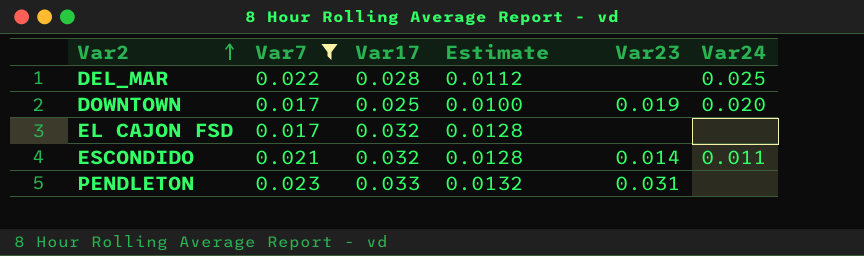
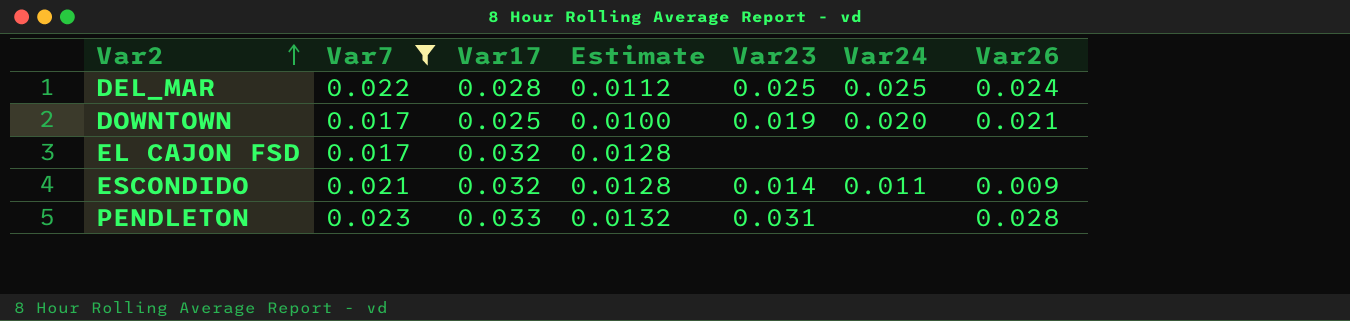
column Var26 | position: none -> 7
DEL_MAR | Var23: none -> 0.025

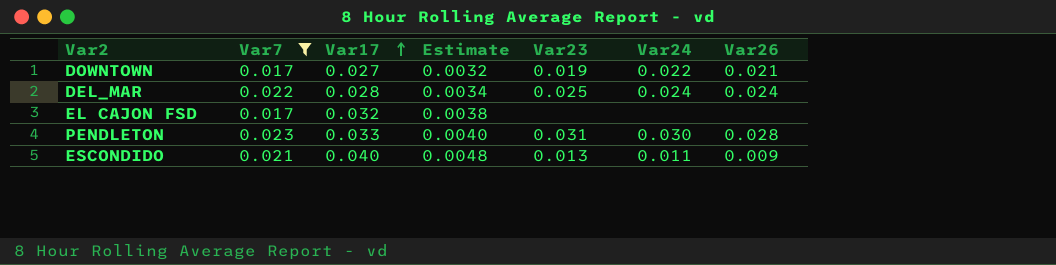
row order: Var2 ascending -> Var17 ascending
column Estimate | formula: [Var17] * 0.4 -> [Var17] * 0.12
DOWNTOWN | Var17: 0.025 -> 0.027
DOWNTOWN | Var24: 0.020 -> 0.022
DEL_MAR | Var24: 0.025 -> 0.024
PENDLETON | Var24: none -> 0.030
ESCONDIDO | Var17: 0.032 -> 0.040
ESCONDIDO | Var23: 0.014 -> 0.013

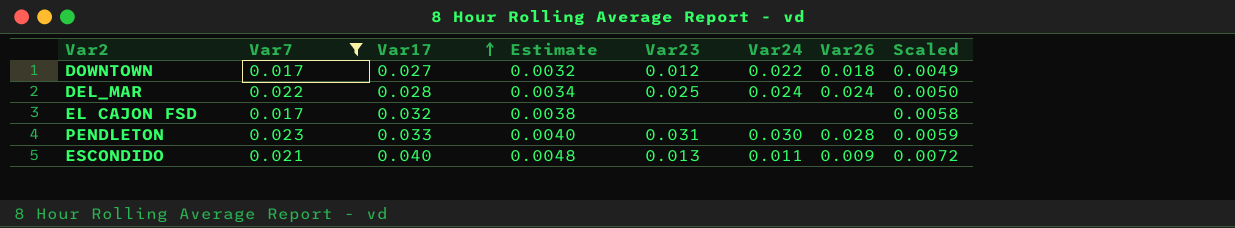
column Scaled | formula: none -> [Var17] * 0.18
DOWNTOWN | Var23: 0.019 -> 0.012
DOWNTOWN | Var26: 0.021 -> 0.018

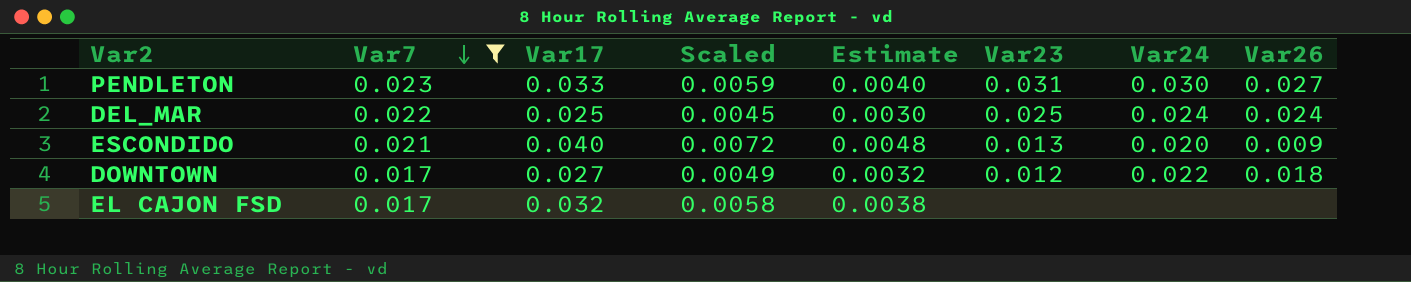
row order: Var17 ascending -> Var7 descending
column Scaled | position: 8 -> 4
PENDLETON | Var26: 0.028 -> 0.027
DEL_MAR | Var17: 0.028 -> 0.025
DEL_MAR | Scaled: 0.0050 -> 0.0045
DEL_MAR | Estimate: 0.0034 -> 0.0030
ESCONDIDO | Var24: 0.011 -> 0.020

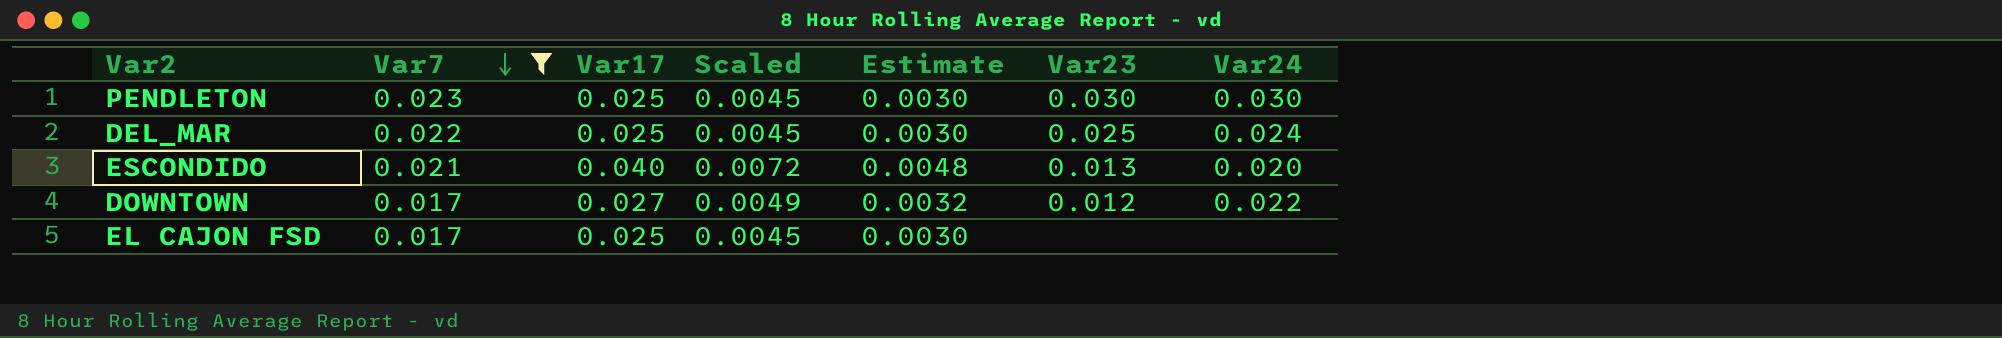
column Var26 | position: 8 -> none
PENDLETON | Var17: 0.033 -> 0.025
PENDLETON | Scaled: 0.0059 -> 0.0045
PENDLETON | Estimate: 0.0040 -> 0.0030
PENDLETON | Var23: 0.031 -> 0.030
EL CAJON FSD | Var17: 0.032 -> 0.025
EL CAJON FSD | Scaled: 0.0058 -> 0.0045
EL CAJON FSD | Estimate: 0.0038 -> 0.0030

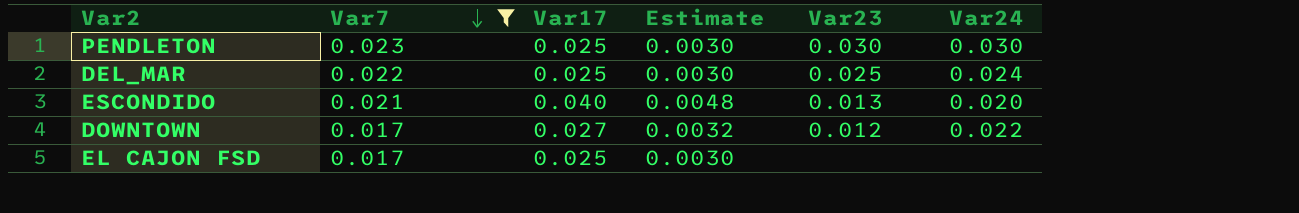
column Scaled | formula: [Var17] * 0.18 -> none

